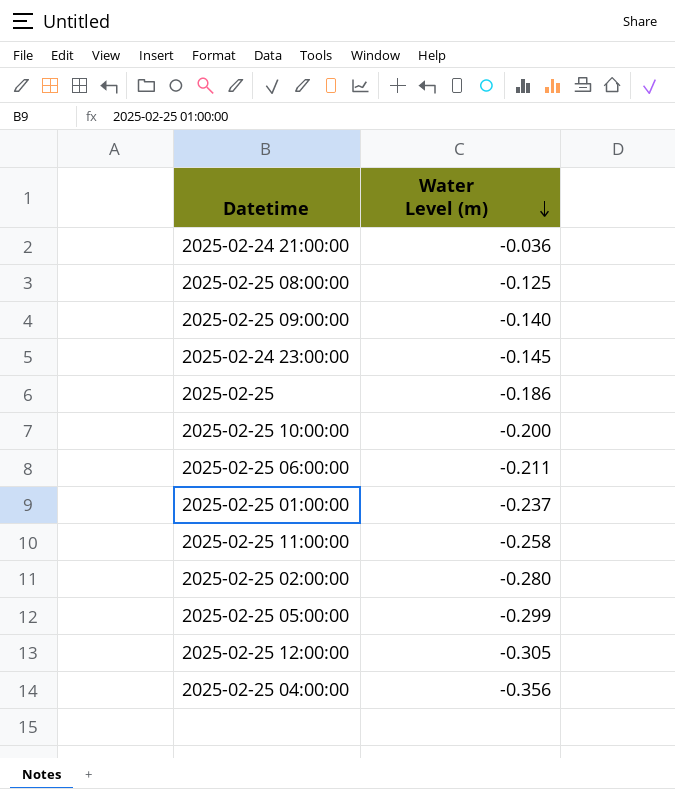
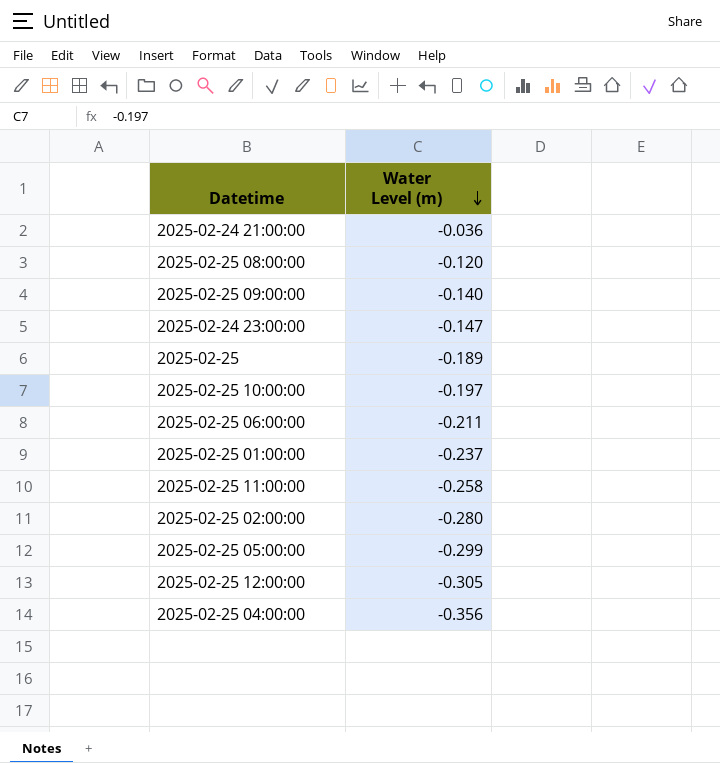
2025-02-25 08:00:00 | Water Level (m): -0.125 -> -0.120
2025-02-24 23:00:00 | Water Level (m): -0.145 -> -0.147
2025-02-25 | Water Level (m): -0.186 -> -0.189
2025-02-25 10:00:00 | Water Level (m): -0.200 -> -0.197

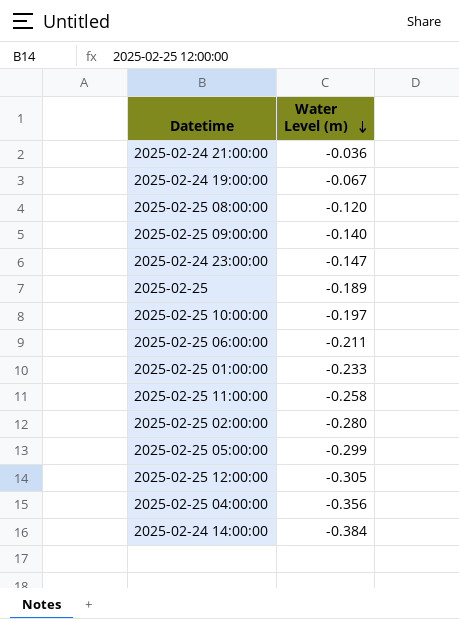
row 2025-02-24 19:00:00: none -> -0.067
2025-02-25 01:00:00 | Water Level (m): -0.237 -> -0.233
row 2025-02-24 14:00:00: none -> -0.384

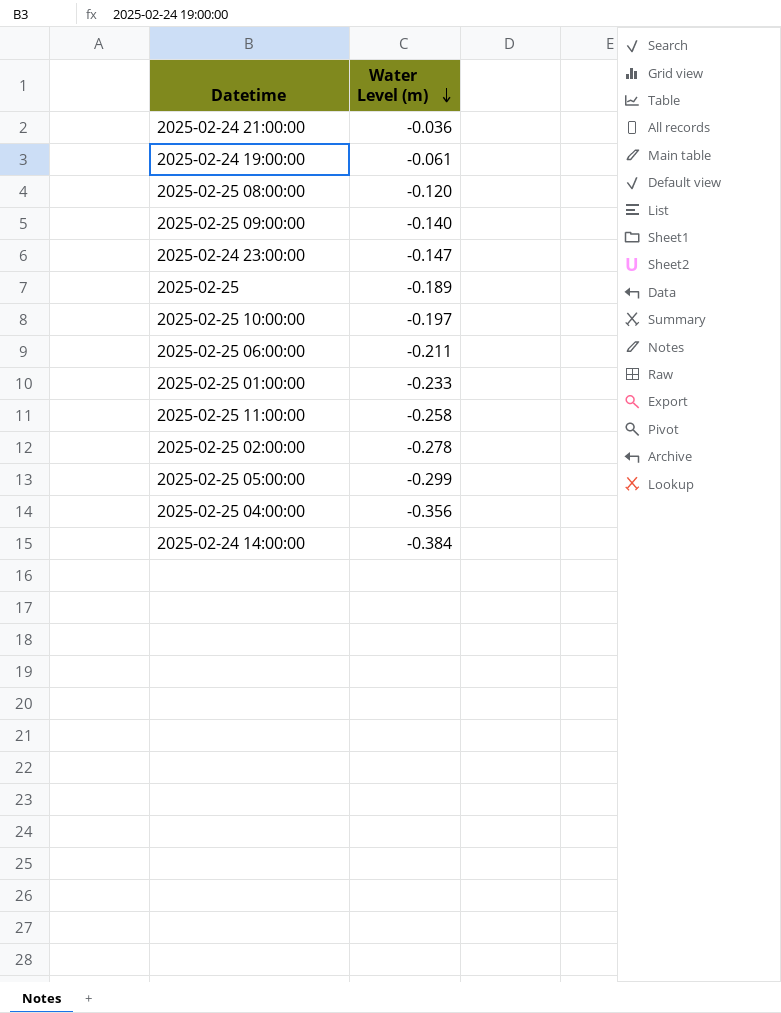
row 2025-02-25 12:00:00: -0.305 -> none
2025-02-24 19:00:00 | Water Level (m): -0.067 -> -0.061
2025-02-25 02:00:00 | Water Level (m): -0.280 -> -0.278

